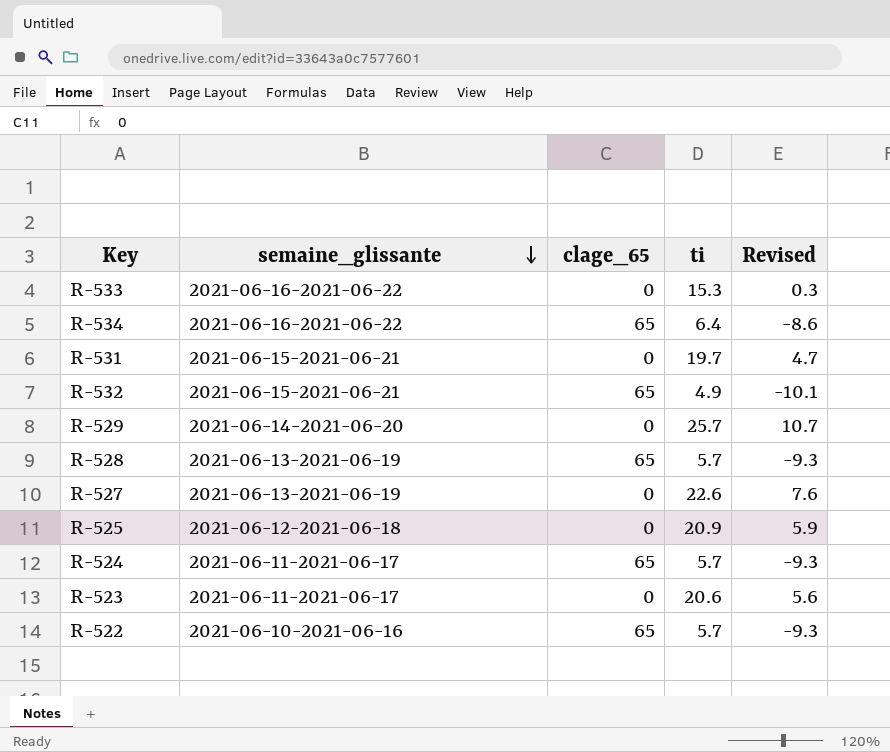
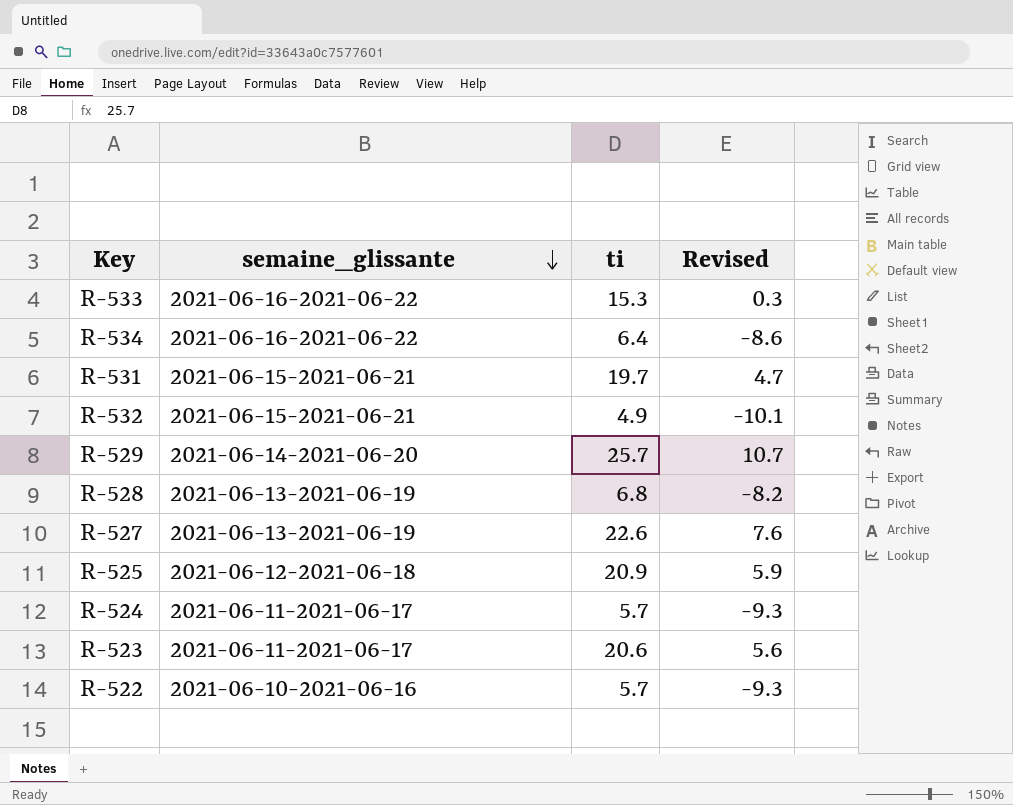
column clage_65 | position: 3 -> none
R-528 | ti: 5.7 -> 6.8
R-528 | Revised: -9.3 -> -8.2

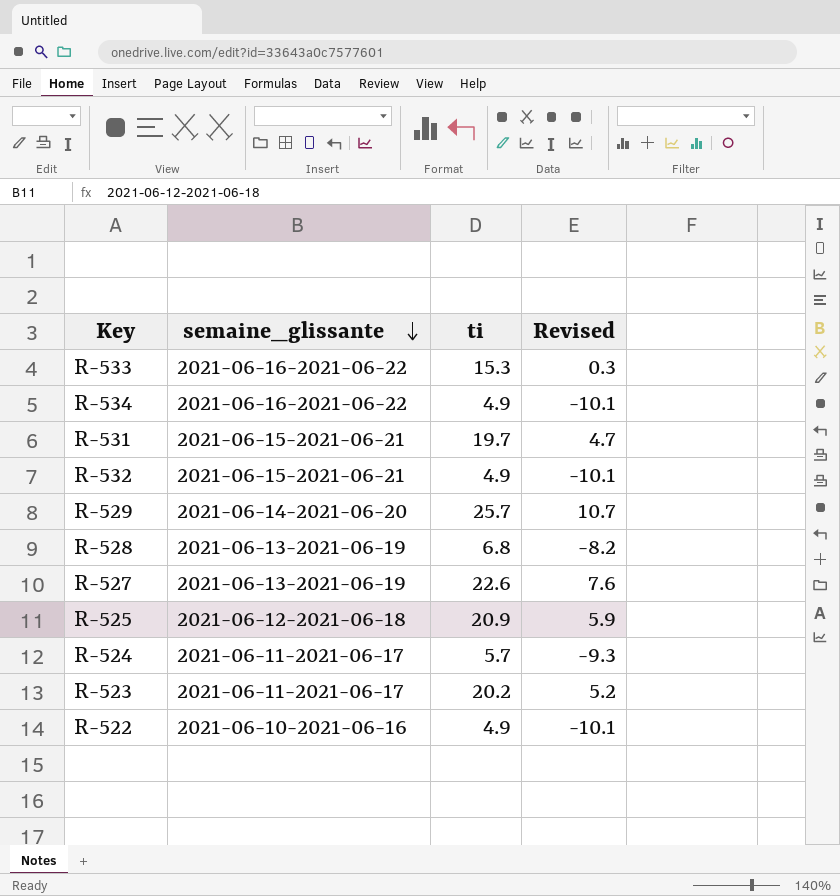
R-534 | ti: 6.4 -> 4.9
R-534 | Revised: -8.6 -> -10.1
R-523 | ti: 20.6 -> 20.2
R-523 | Revised: 5.6 -> 5.2
R-522 | ti: 5.7 -> 4.9
R-522 | Revised: -9.3 -> -10.1

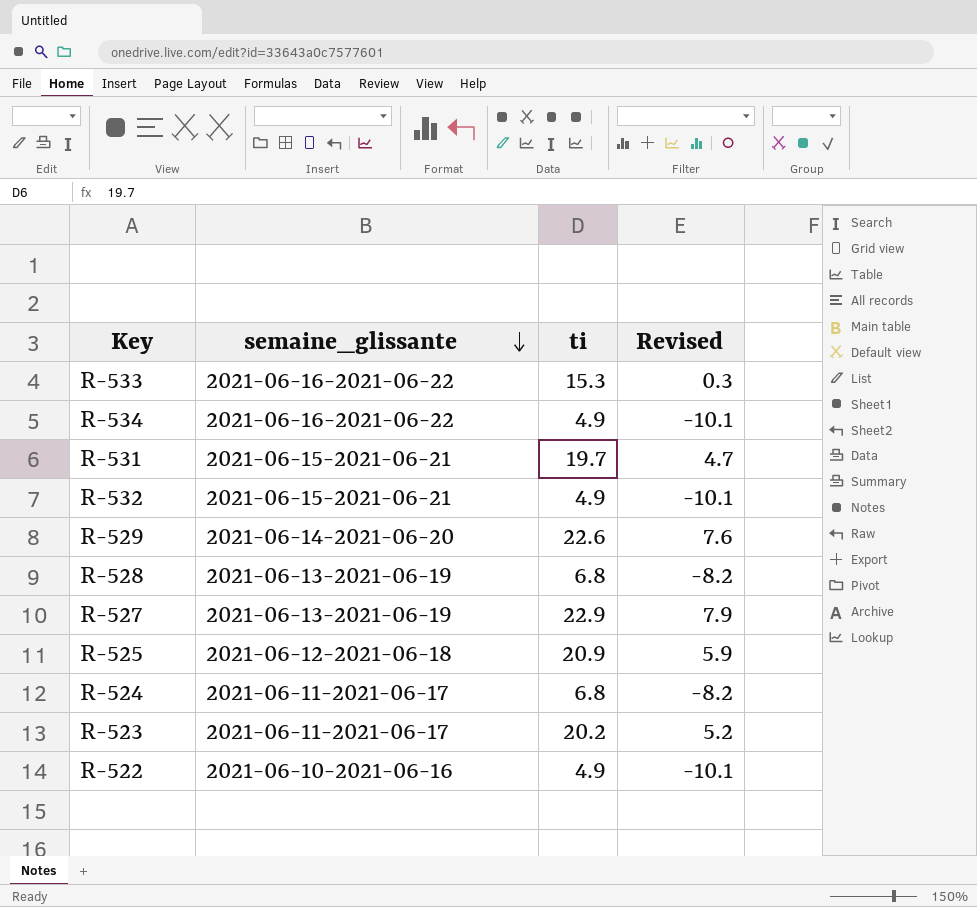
R-529 | ti: 25.7 -> 22.6
R-529 | Revised: 10.7 -> 7.6
R-527 | ti: 22.6 -> 22.9
R-527 | Revised: 7.6 -> 7.9
R-524 | ti: 5.7 -> 6.8
R-524 | Revised: -9.3 -> -8.2

